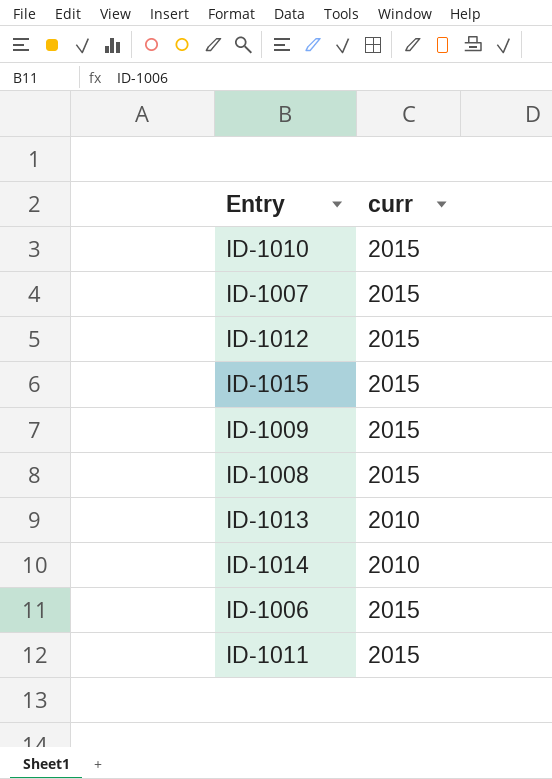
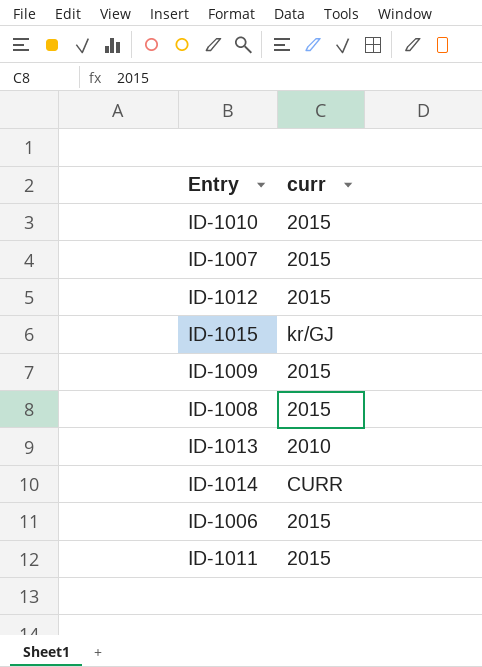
ID-1015 | curr: 2015 -> kr/GJ
ID-1014 | curr: 2010 -> CURR

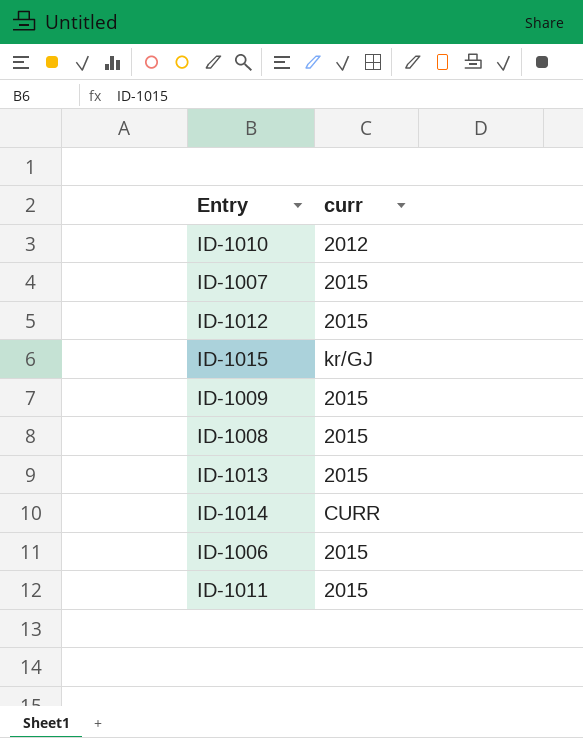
ID-1010 | curr: 2015 -> 2012
ID-1013 | curr: 2010 -> 2015

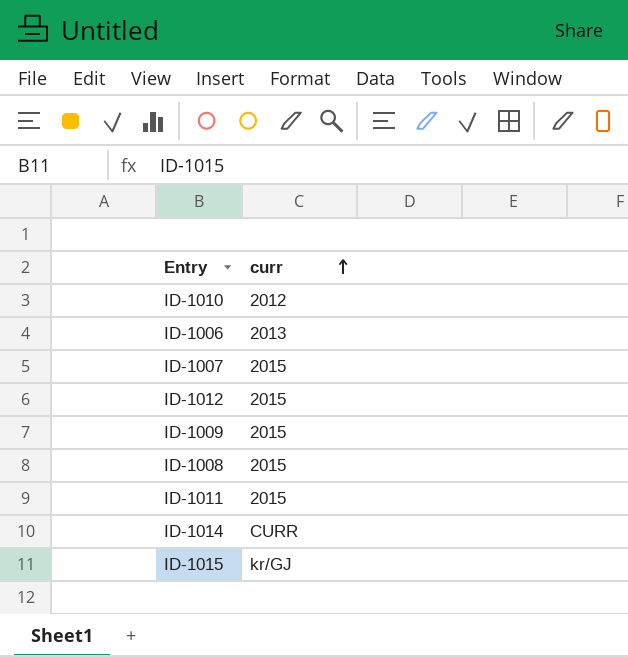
row order: none -> curr ascending
row ID-1013: 2015 -> none
ID-1006 | curr: 2015 -> 2013

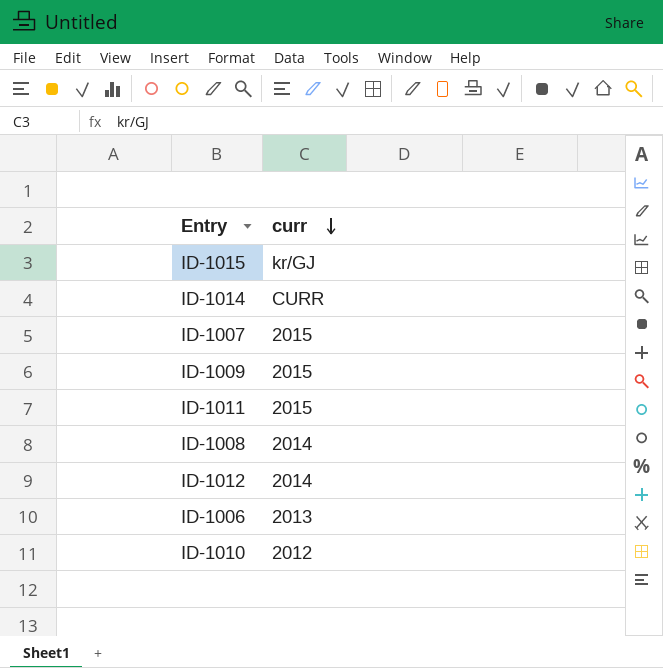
row order: curr ascending -> curr descending
ID-1008 | curr: 2015 -> 2014
ID-1012 | curr: 2015 -> 2014

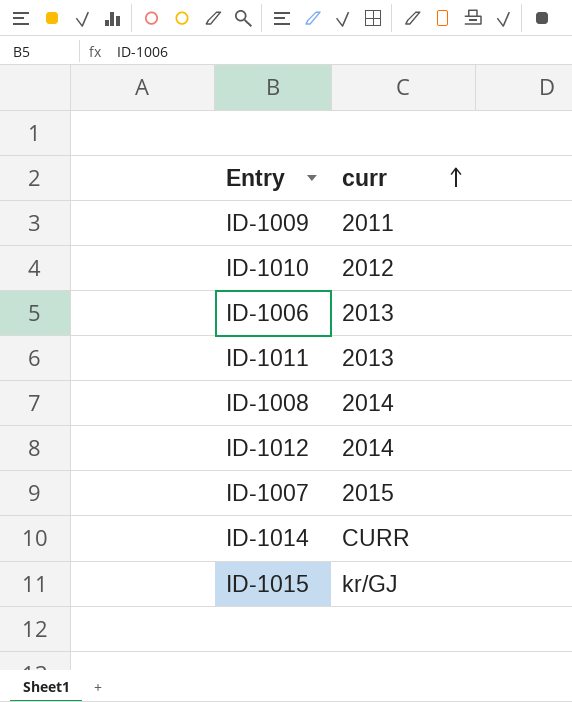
row order: curr descending -> curr ascending
ID-1009 | curr: 2015 -> 2011
ID-1011 | curr: 2015 -> 2013

